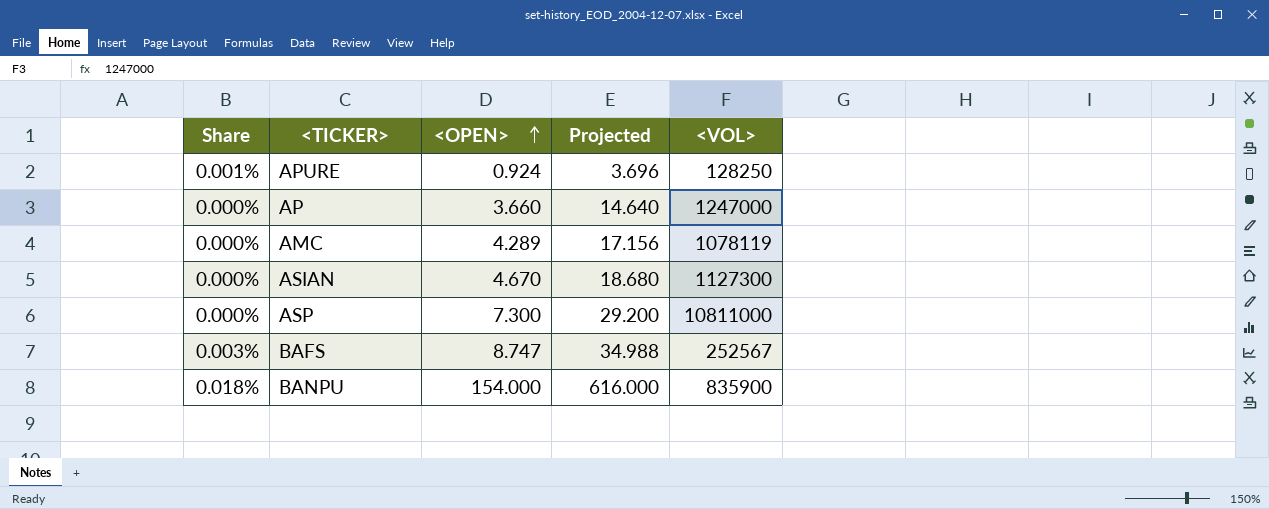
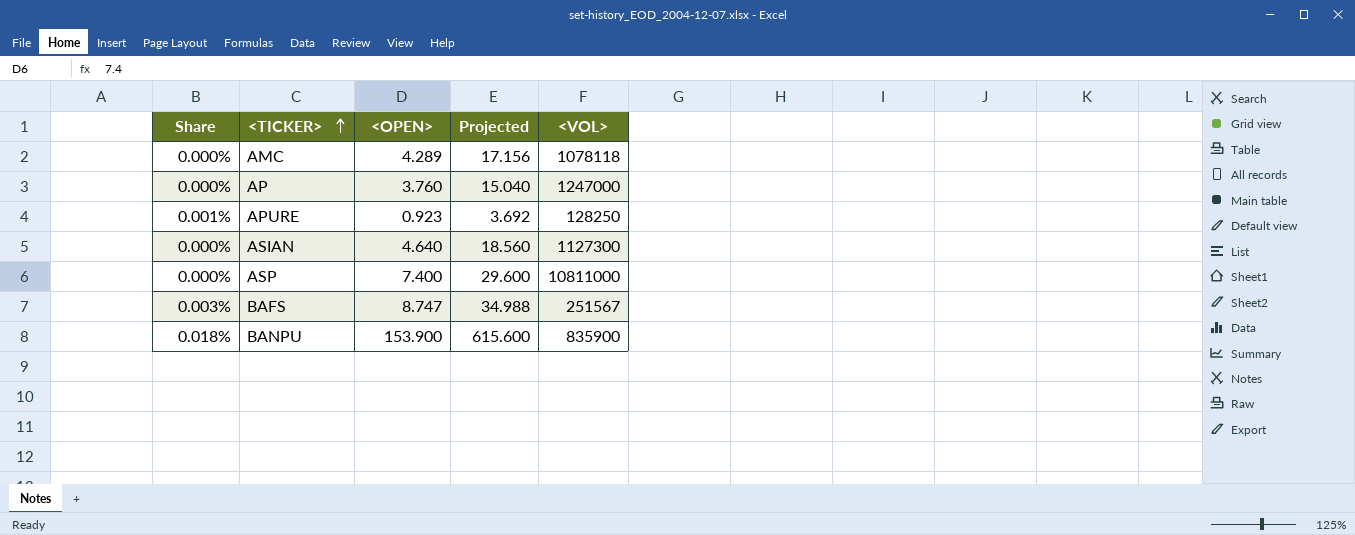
row order: <OPEN> ascending -> <TICKER> ascending
AMC | <VOL>: 1078119 -> 1078118
AP | <OPEN>: 3.660 -> 3.760
AP | Projected: 14.640 -> 15.040
APURE | <OPEN>: 0.924 -> 0.923
APURE | Projected: 3.696 -> 3.692
ASIAN | <OPEN>: 4.670 -> 4.640
ASIAN | Projected: 18.680 -> 18.560
ASP | <OPEN>: 7.300 -> 7.400
ASP | Projected: 29.200 -> 29.600
BAFS | <VOL>: 252567 -> 251567
BANPU | <OPEN>: 154.000 -> 153.900
BANPU | Projected: 616.000 -> 615.600

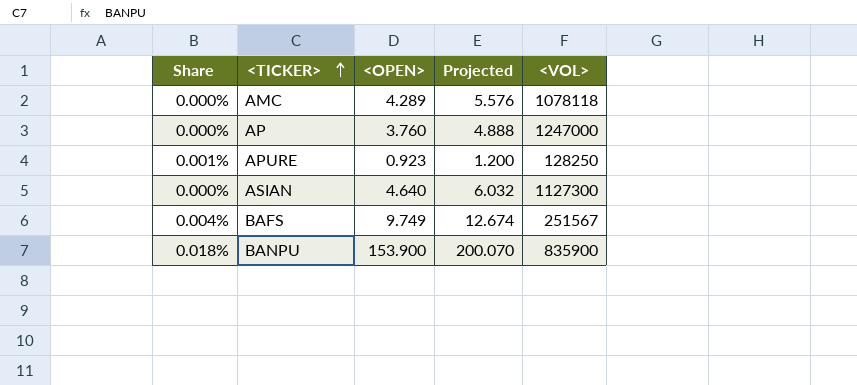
column Projected | formula: [<OPEN>] * 4 -> [<OPEN>] * 1.3
row ASP: 0.000% | 7.400 | 29.600 | 10811000 -> none
BAFS | Share: 0.003% -> 0.004%
BAFS | <OPEN>: 8.747 -> 9.749

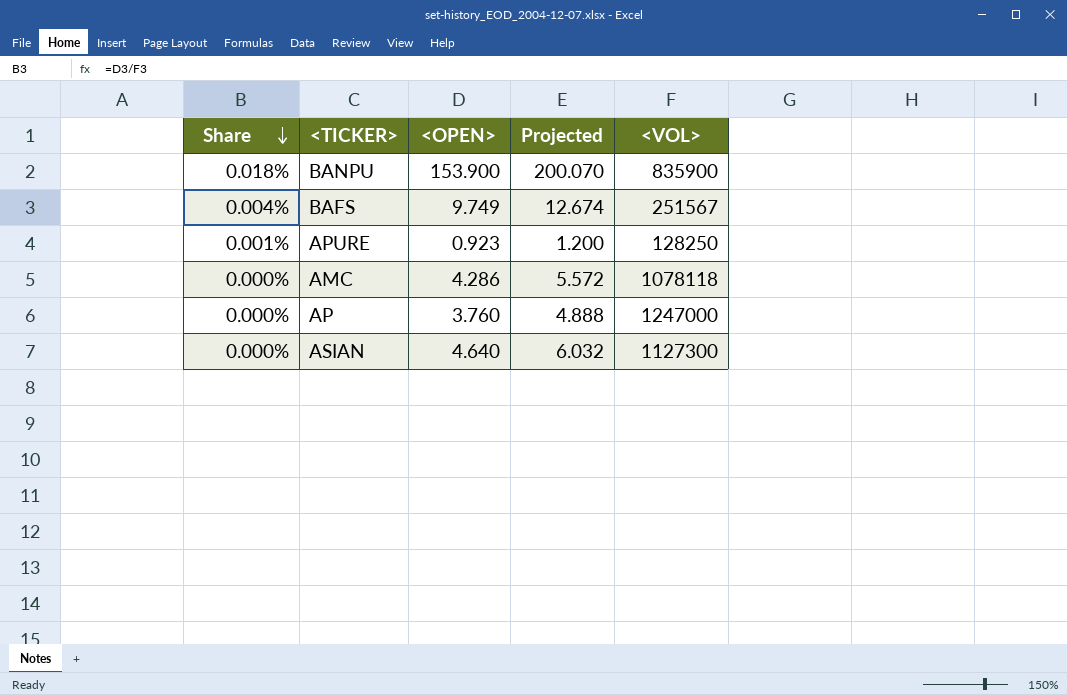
row order: <TICKER> ascending -> Share descending
AMC | <OPEN>: 4.289 -> 4.286
AMC | Projected: 5.576 -> 5.572

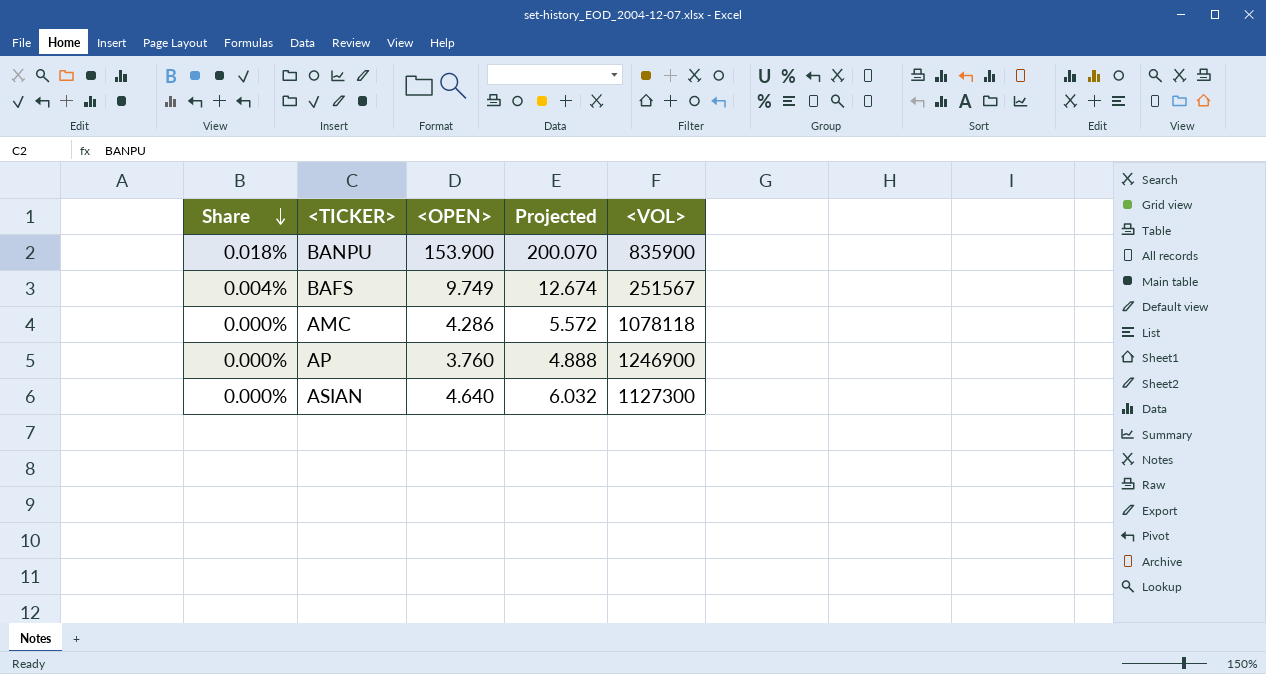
row APURE: 0.001% | 0.923 | 1.200 | 128250 -> none
AP | <VOL>: 1247000 -> 1246900

